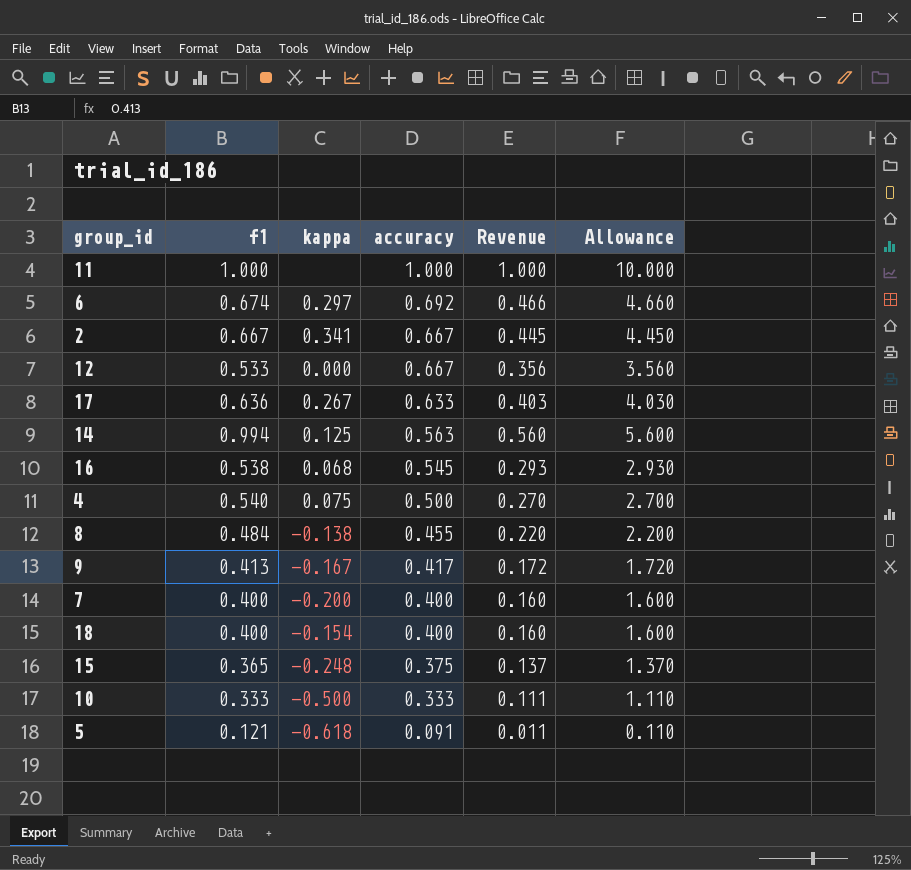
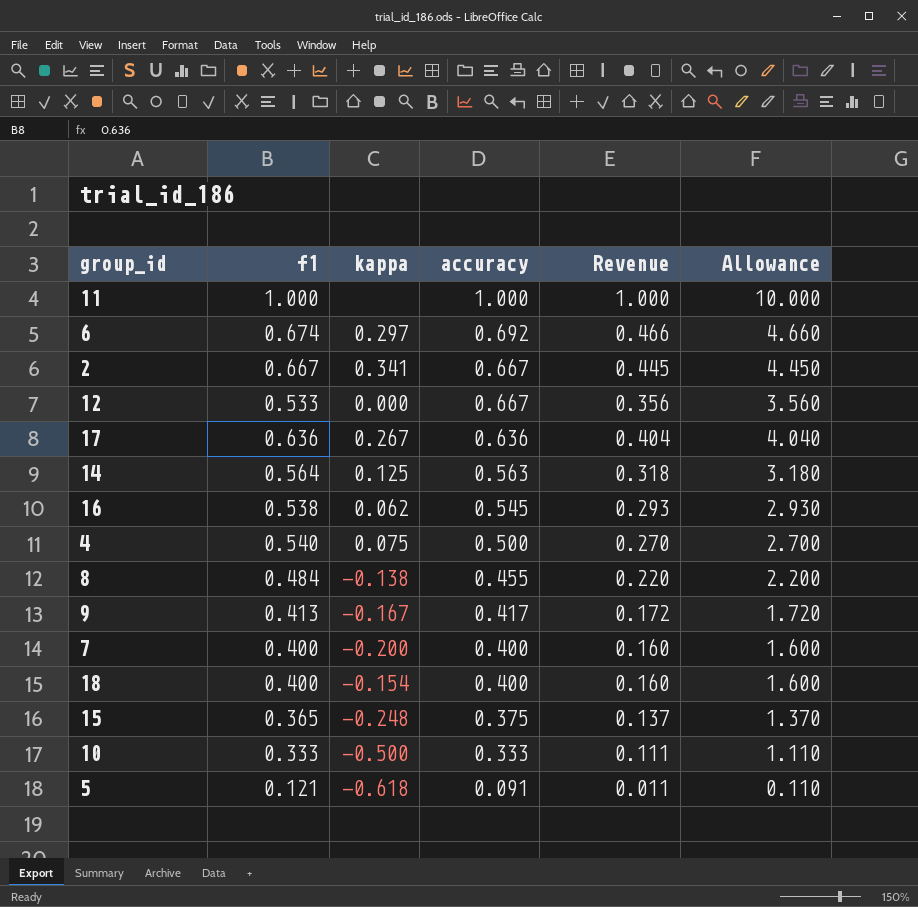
17 | accuracy: 0.633 -> 0.636
17 | Revenue: 0.403 -> 0.404
17 | Allowance: 4.030 -> 4.040
14 | f1: 0.994 -> 0.564
14 | Revenue: 0.560 -> 0.318
14 | Allowance: 5.600 -> 3.180
16 | kappa: 0.068 -> 0.062

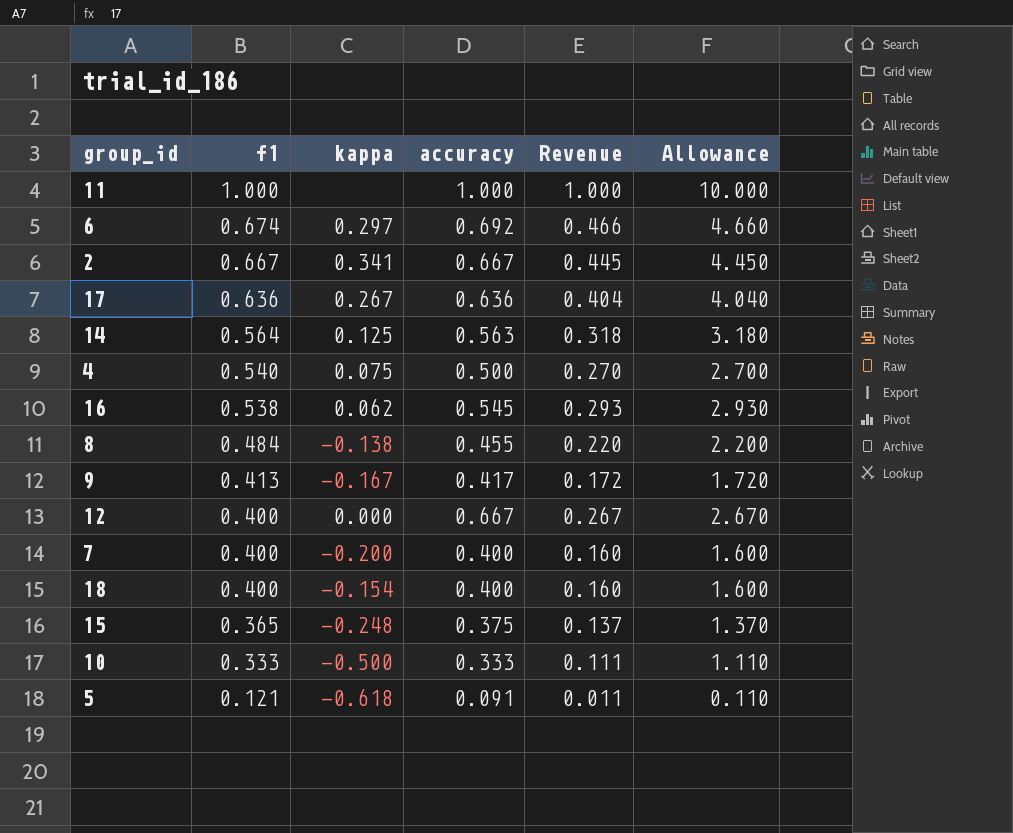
row order: accuracy descending -> f1 descending
12 | f1: 0.533 -> 0.400
12 | Revenue: 0.356 -> 0.267
12 | Allowance: 3.560 -> 2.670

